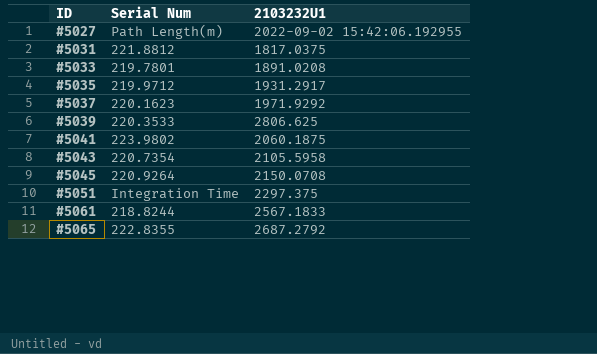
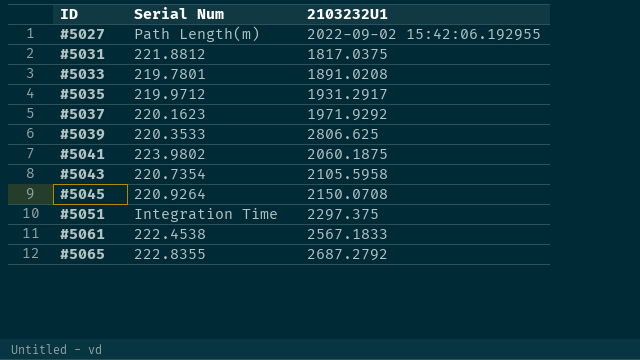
#5061 | Serial Num: 218.8244 -> 222.4538

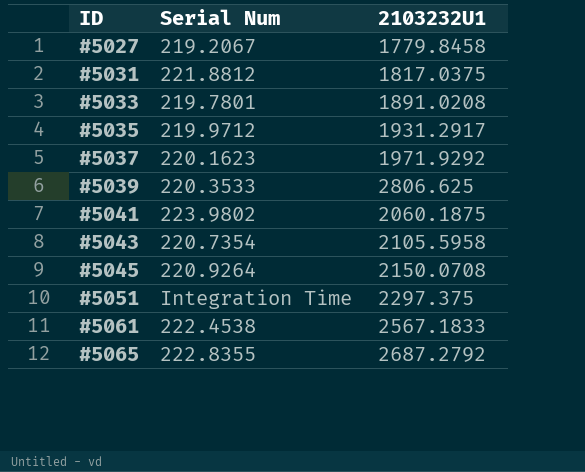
#5027 | Serial Num: Path Length(m) -> 219.2067
#5027 | 2103232U1: 2022-09-02 15:42:06.192955 -> 1779.8458

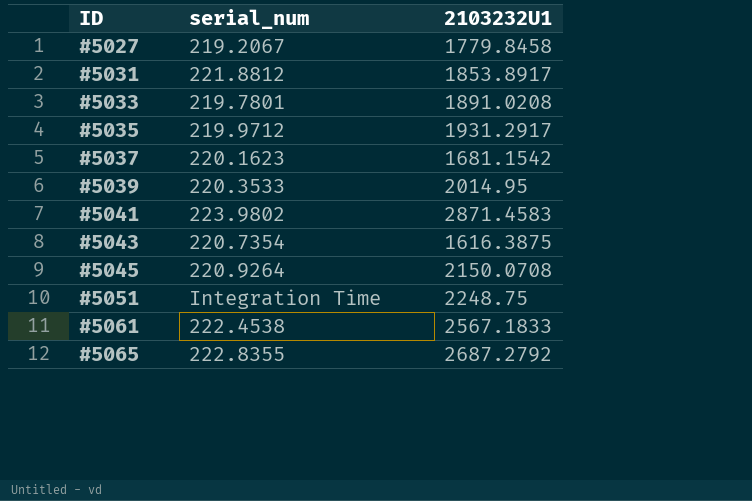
column name: Serial Num -> serial_num
#5031 | 2103232U1: 1817.0375 -> 1853.8917
#5037 | 2103232U1: 1971.9292 -> 1681.1542
#5039 | 2103232U1: 2806.625 -> 2014.95
#5041 | 2103232U1: 2060.1875 -> 2871.4583
#5043 | 2103232U1: 2105.5958 -> 1616.3875
#5051 | 2103232U1: 2297.375 -> 2248.75

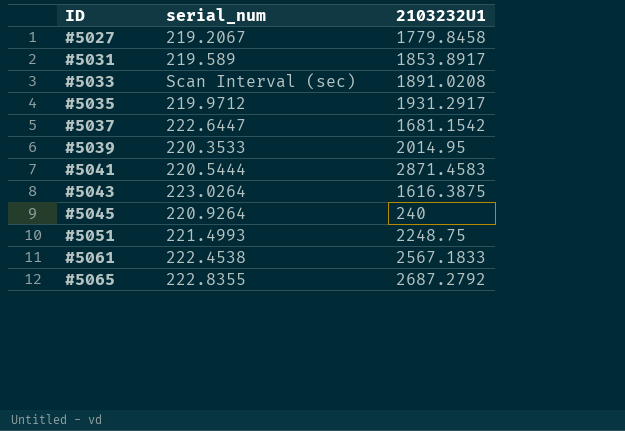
#5031 | serial_num: 221.8812 -> 219.589
#5033 | serial_num: 219.7801 -> Scan Interval (sec)
#5037 | serial_num: 220.1623 -> 222.6447
#5041 | serial_num: 223.9802 -> 220.5444
#5043 | serial_num: 220.7354 -> 223.0264
#5045 | 2103232U1: 2150.0708 -> 240
#5051 | serial_num: Integration Time -> 221.4993

